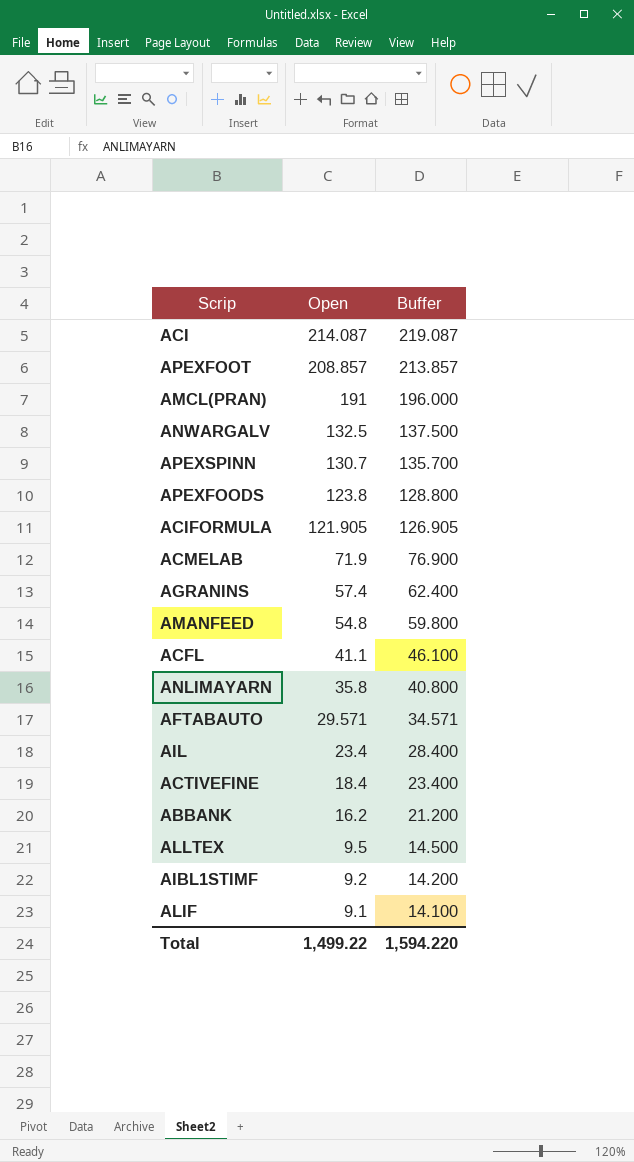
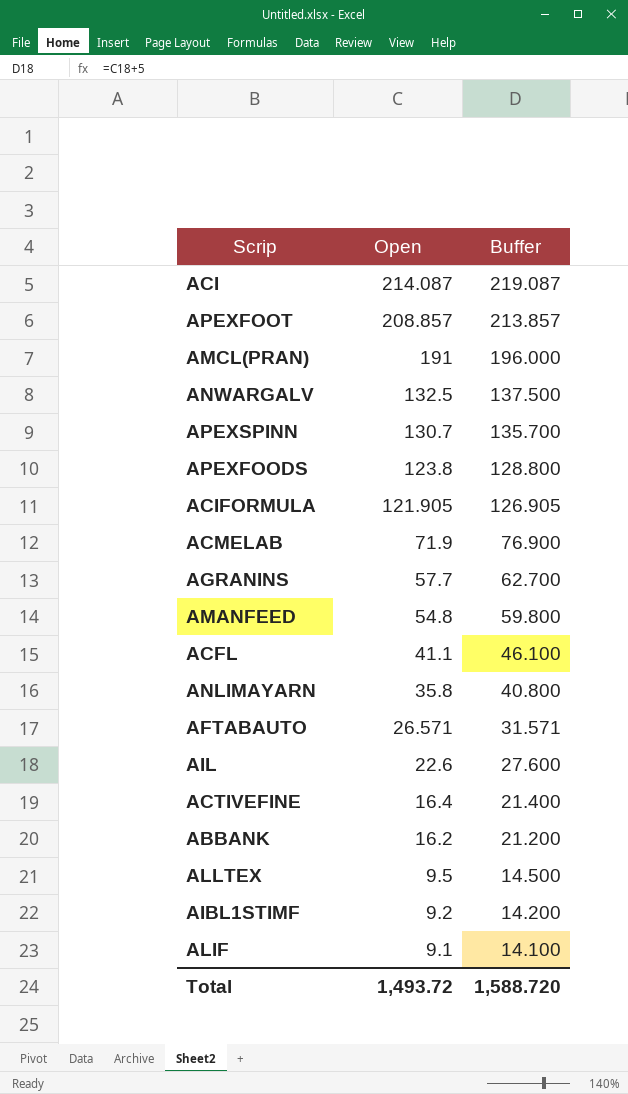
AGRANINS | Open: 57.4 -> 57.7
AGRANINS | Buffer: 62.400 -> 62.700
AFTABAUTO | Open: 29.571 -> 26.571
AFTABAUTO | Buffer: 34.571 -> 31.571
AIL | Open: 23.4 -> 22.6
AIL | Buffer: 28.400 -> 27.600
ACTIVEFINE | Open: 18.4 -> 16.4
ACTIVEFINE | Buffer: 23.400 -> 21.400
Total | Open: 1,499.22 -> 1,493.72
Total | Buffer: 1,594.220 -> 1,588.720

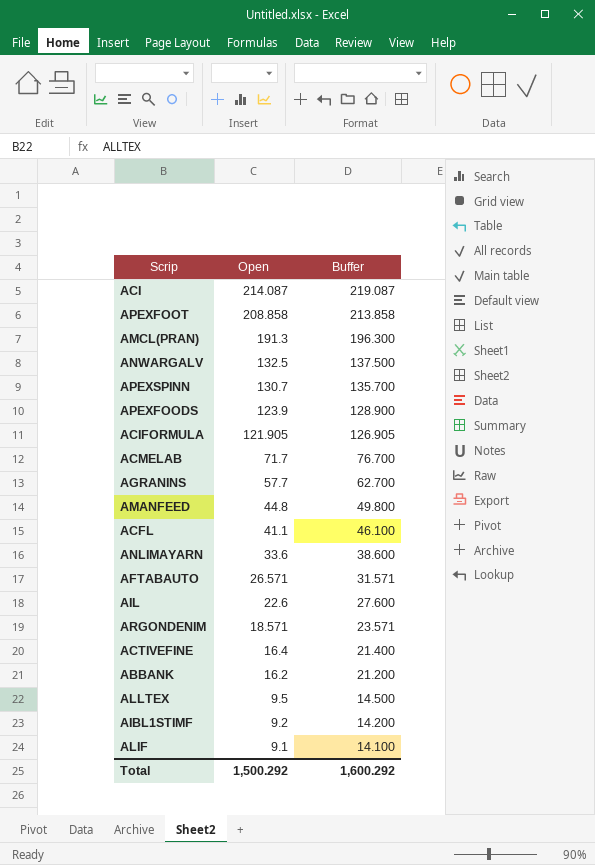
APEXFOOT | Open: 208.857 -> 208.858
APEXFOOT | Buffer: 213.857 -> 213.858
AMCL(PRAN) | Open: 191 -> 191.3
AMCL(PRAN) | Buffer: 196.000 -> 196.300
APEXFOODS | Open: 123.8 -> 123.9
APEXFOODS | Buffer: 128.800 -> 128.900
ACMELAB | Open: 71.9 -> 71.7
ACMELAB | Buffer: 76.900 -> 76.700
AMANFEED | Open: 54.8 -> 44.8
AMANFEED | Buffer: 59.800 -> 49.800
ANLIMAYARN | Open: 35.8 -> 33.6
ANLIMAYARN | Buffer: 40.800 -> 38.600
row ARGONDENIM: none -> 18.571 | 23.571
Total | Open: 1,493.72 -> 1,500.292
Total | Buffer: 1,588.720 -> 1,600.292

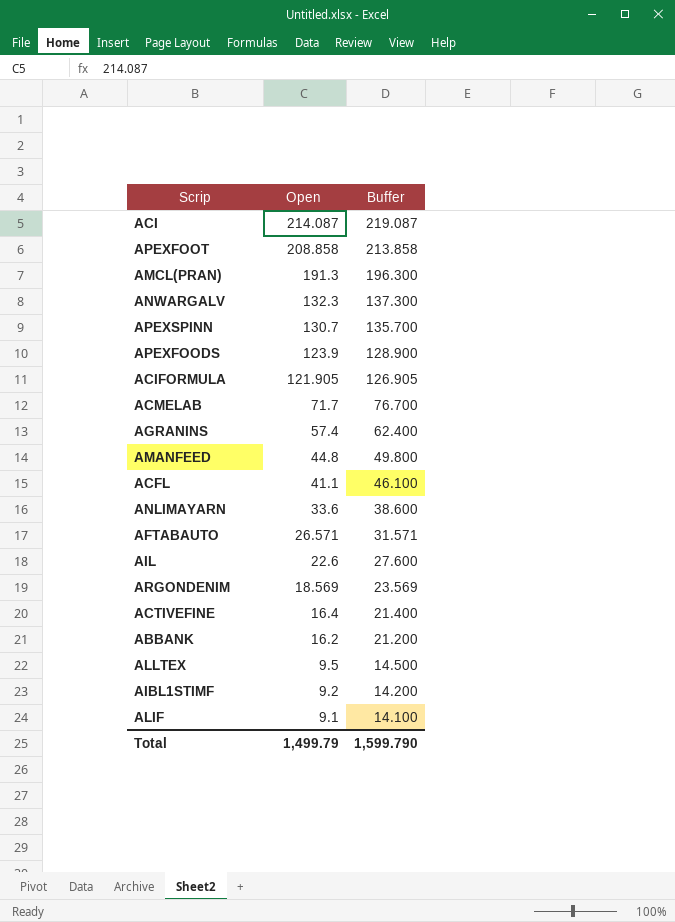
ANWARGALV | Open: 132.5 -> 132.3
ANWARGALV | Buffer: 137.500 -> 137.300
AGRANINS | Open: 57.7 -> 57.4
AGRANINS | Buffer: 62.700 -> 62.400
ARGONDENIM | Open: 18.571 -> 18.569
ARGONDENIM | Buffer: 23.571 -> 23.569
Total | Open: 1,500.292 -> 1,499.79
Total | Buffer: 1,600.292 -> 1,599.790

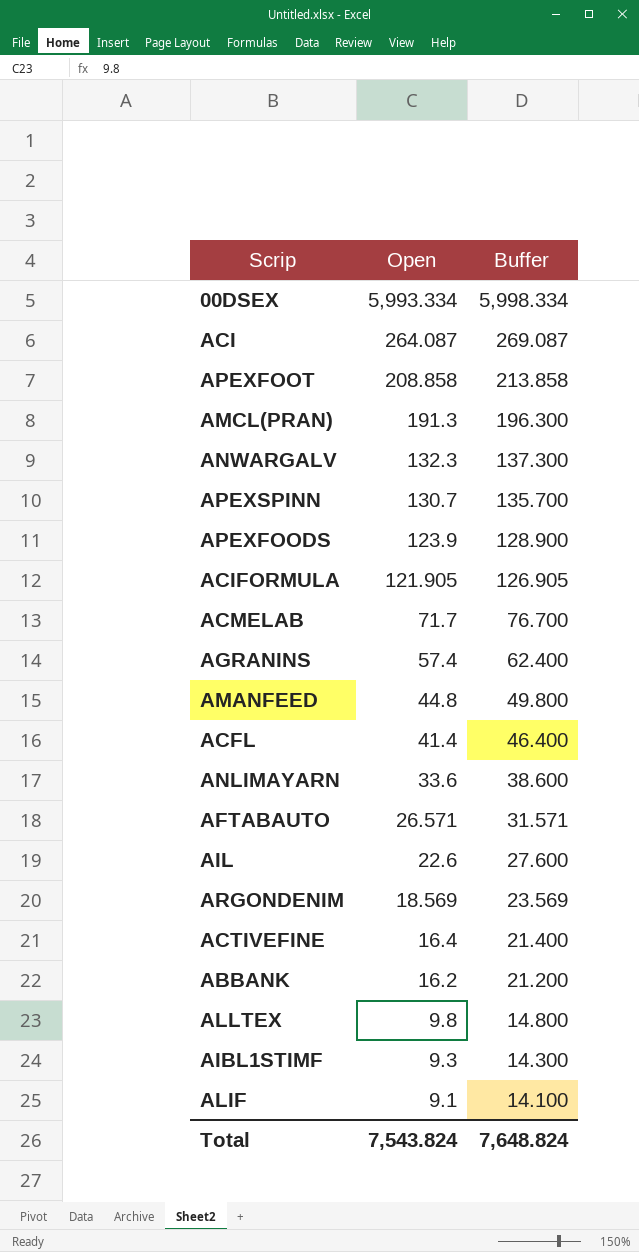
row 00DSEX: none -> 5,993.334 | 5,998.334
ACI | Open: 214.087 -> 264.087
ACI | Buffer: 219.087 -> 269.087
ACFL | Open: 41.1 -> 41.4
ACFL | Buffer: 46.100 -> 46.400
ALLTEX | Open: 9.5 -> 9.8
ALLTEX | Buffer: 14.500 -> 14.800
AIBL1STIMF | Open: 9.2 -> 9.3
AIBL1STIMF | Buffer: 14.200 -> 14.300
Total | Open: 1,499.79 -> 7,543.824
Total | Buffer: 1,599.790 -> 7,648.824

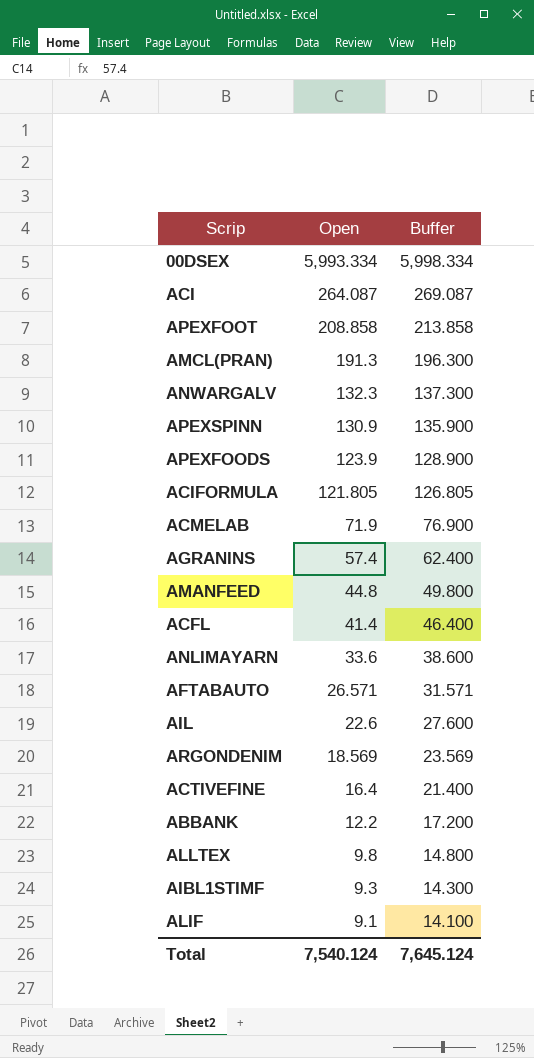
APEXSPINN | Open: 130.7 -> 130.9
APEXSPINN | Buffer: 135.700 -> 135.900
ACIFORMULA | Open: 121.905 -> 121.805
ACIFORMULA | Buffer: 126.905 -> 126.805
ACMELAB | Open: 71.7 -> 71.9
ACMELAB | Buffer: 76.700 -> 76.900
ABBANK | Open: 16.2 -> 12.2
ABBANK | Buffer: 21.200 -> 17.200
Total | Open: 7,543.824 -> 7,540.124
Total | Buffer: 7,648.824 -> 7,645.124

